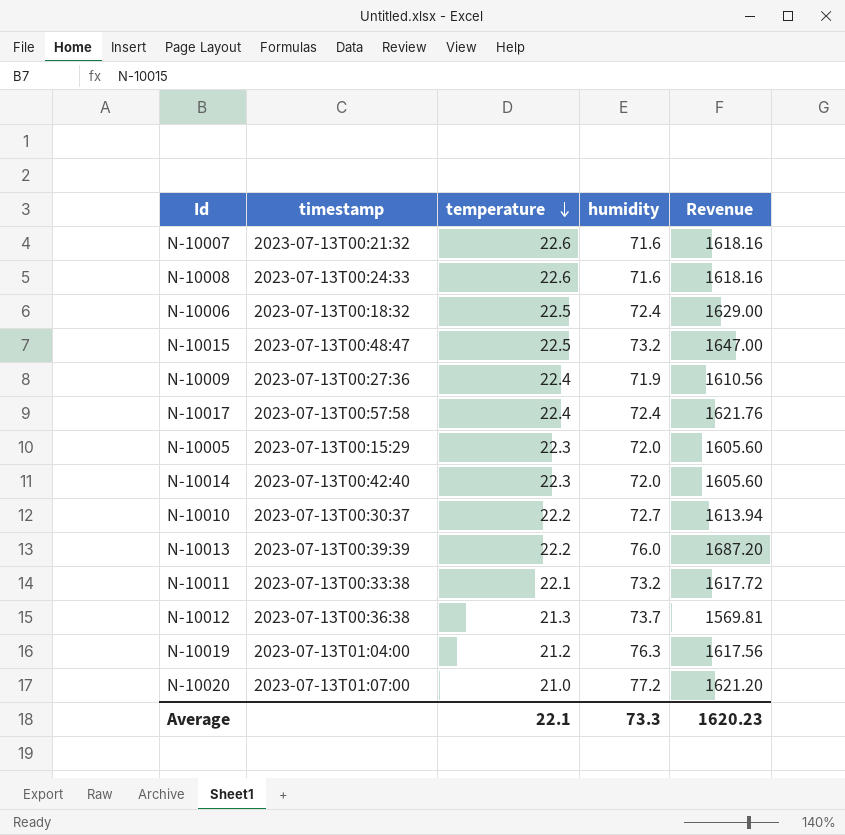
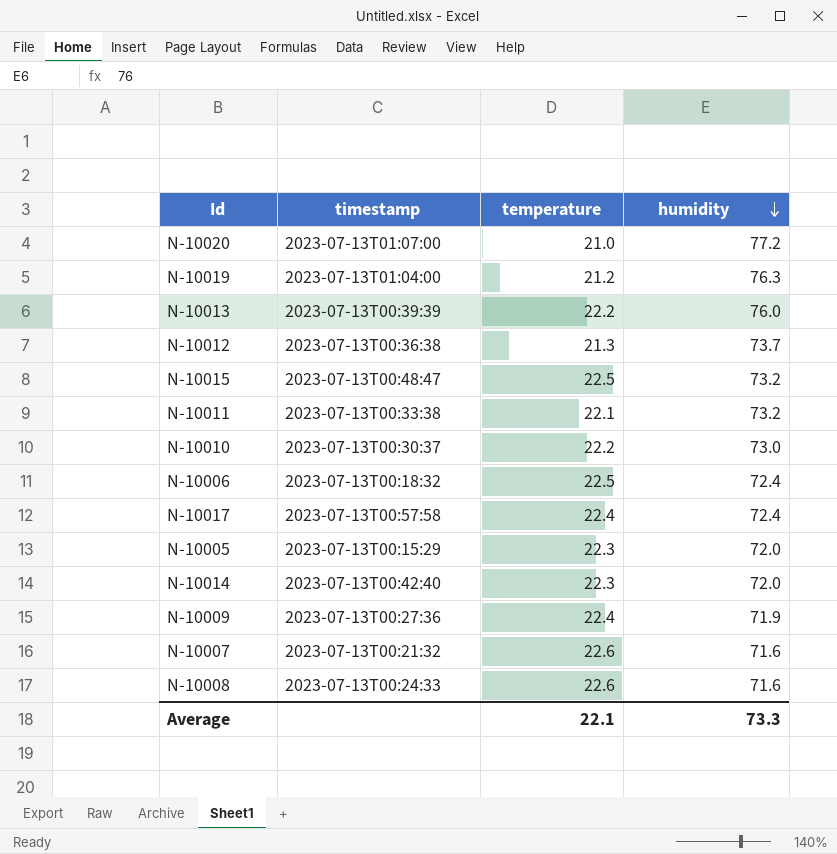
row order: temperature descending -> humidity descending
column Revenue | formula: [temperature] * [humidity] -> none
N-10010 | humidity: 72.7 -> 73.0

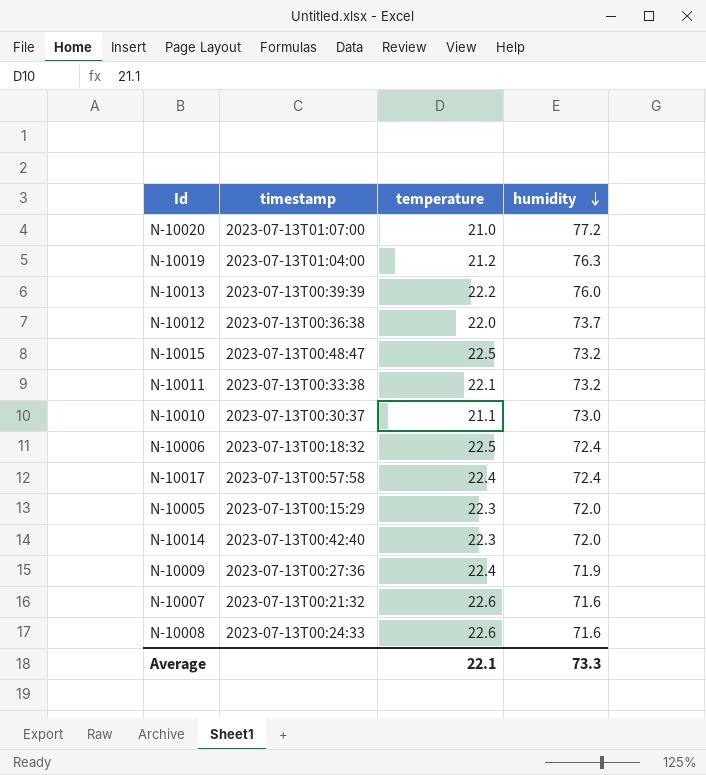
N-10012 | temperature: 21.3 -> 22.0
N-10010 | temperature: 22.2 -> 21.1

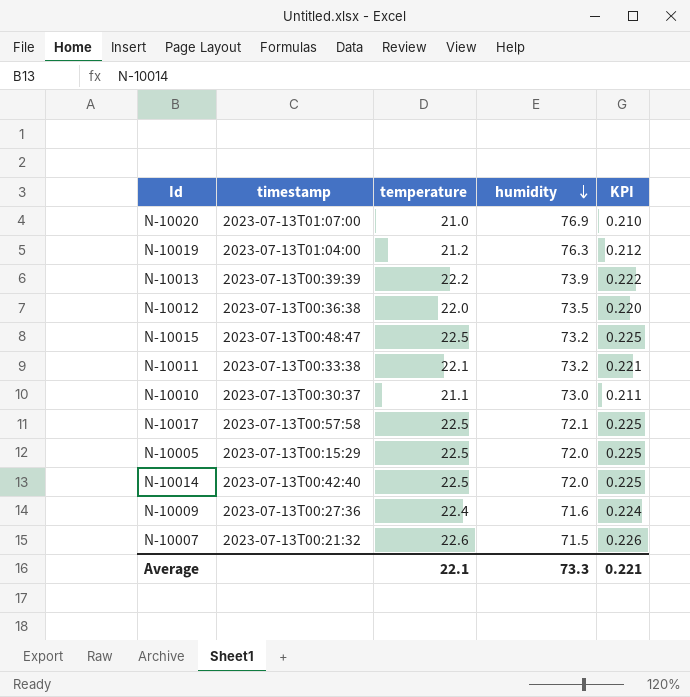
column KPI | formula: none -> [temperature] * 0.01
row N-10006: 2023-07-13T00:18:32 | 22.5 | 72.4 -> none
row N-10008: 2023-07-13T00:24:33 | 22.6 | 71.6 -> none
N-10020 | humidity: 77.2 -> 76.9
N-10013 | humidity: 76.0 -> 73.9
N-10012 | humidity: 73.7 -> 73.5
N-10017 | temperature: 22.4 -> 22.5
N-10017 | humidity: 72.4 -> 72.1
N-10005 | temperature: 22.3 -> 22.5
N-10014 | temperature: 22.3 -> 22.5
N-10009 | humidity: 71.9 -> 71.6
N-10007 | humidity: 71.6 -> 71.5

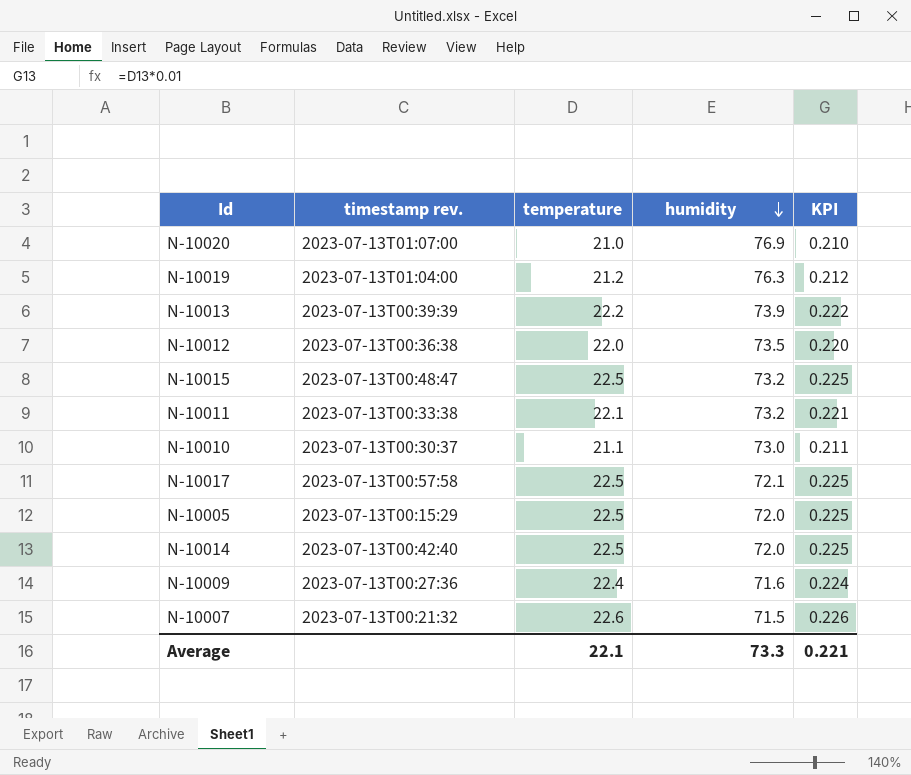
column name: timestamp -> timestamp rev.

